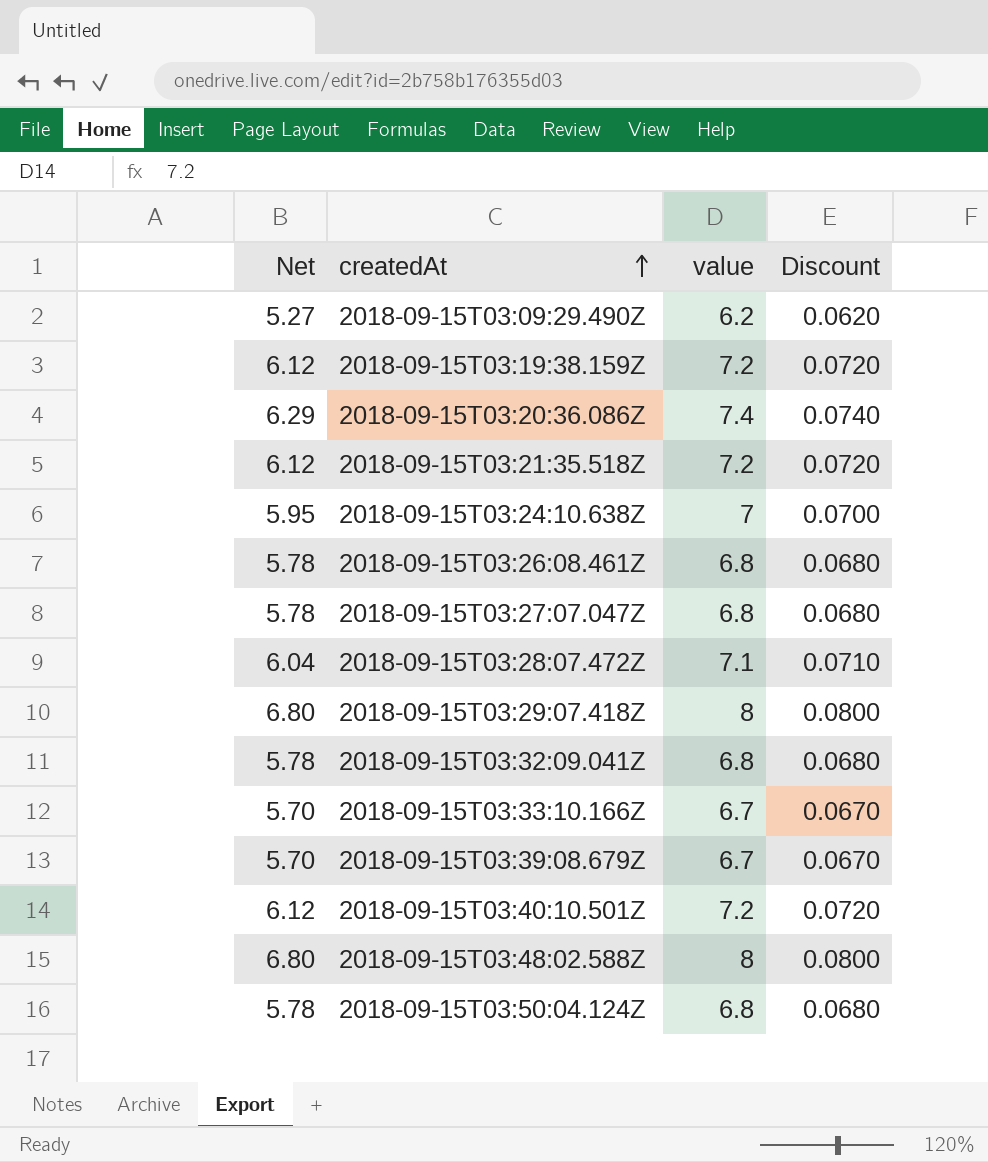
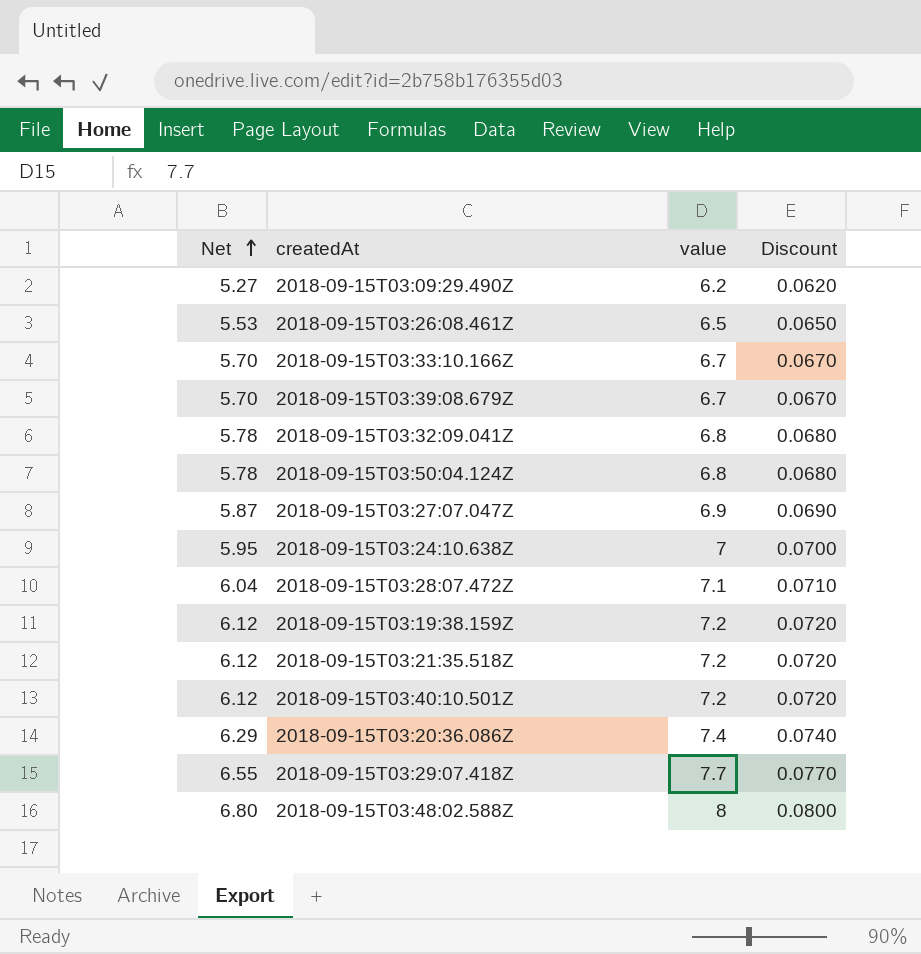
row order: createdAt ascending -> Net ascending
2018-09-15T03:26:08.461Z | Net: 5.78 -> 5.53
2018-09-15T03:26:08.461Z | value: 6.8 -> 6.5
2018-09-15T03:26:08.461Z | Discount: 0.0680 -> 0.0650
2018-09-15T03:27:07.047Z | Net: 5.78 -> 5.87
2018-09-15T03:27:07.047Z | value: 6.8 -> 6.9
2018-09-15T03:27:07.047Z | Discount: 0.0680 -> 0.0690
2018-09-15T03:29:07.418Z | Net: 6.80 -> 6.55
2018-09-15T03:29:07.418Z | value: 8 -> 7.7
2018-09-15T03:29:07.418Z | Discount: 0.0800 -> 0.0770

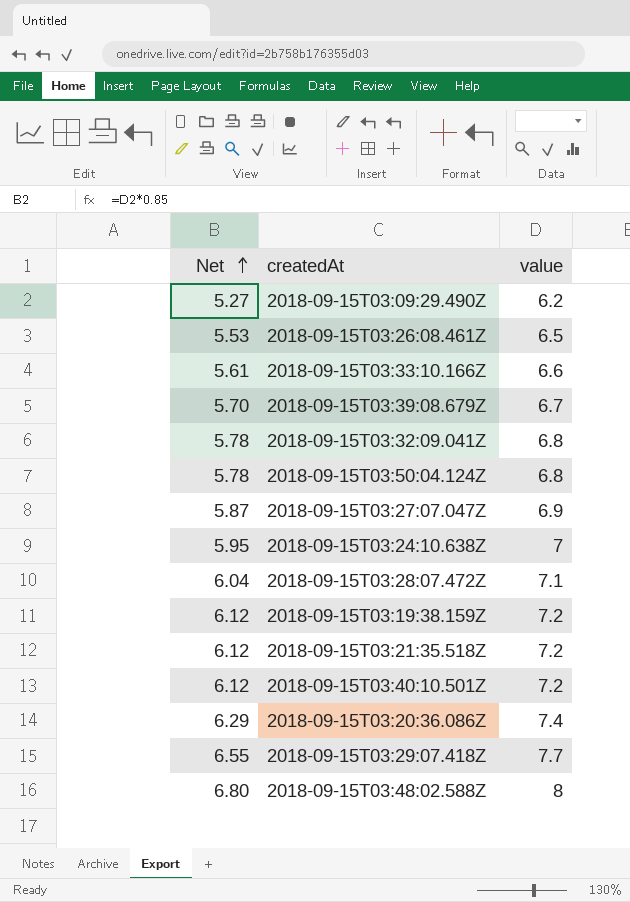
column Discount | formula: [value] * 0.01 -> none
2018-09-15T03:33:10.166Z | Net: 5.70 -> 5.61
2018-09-15T03:33:10.166Z | value: 6.7 -> 6.6

